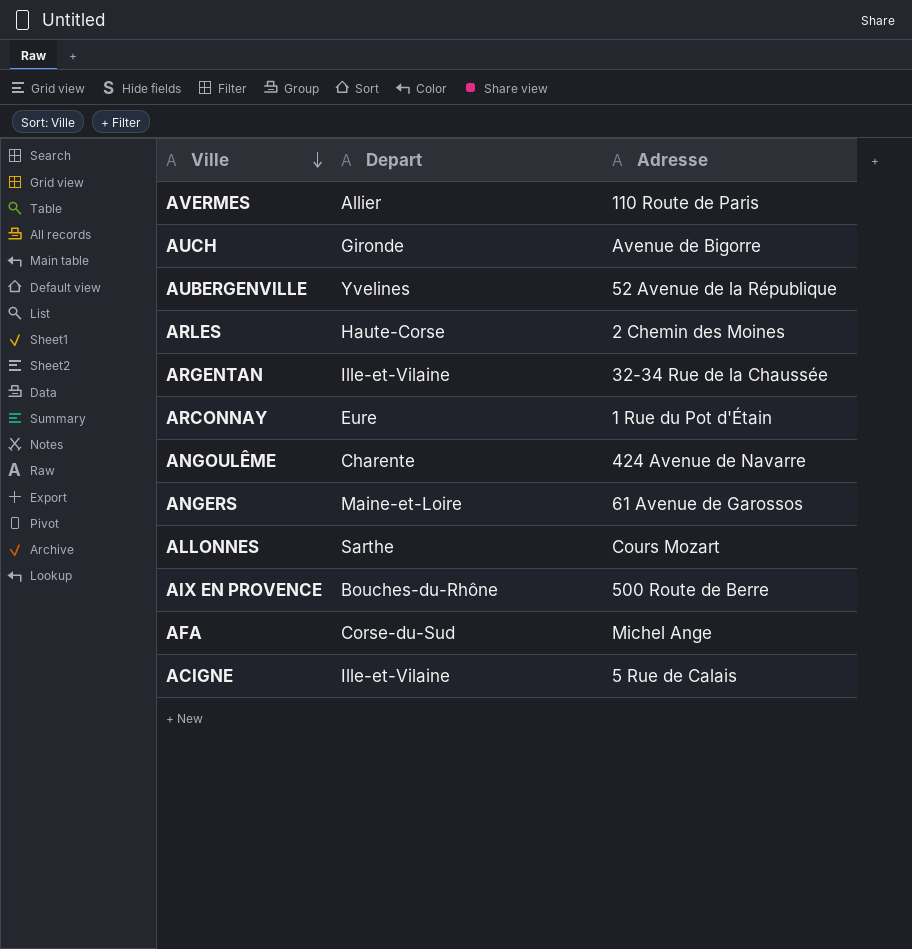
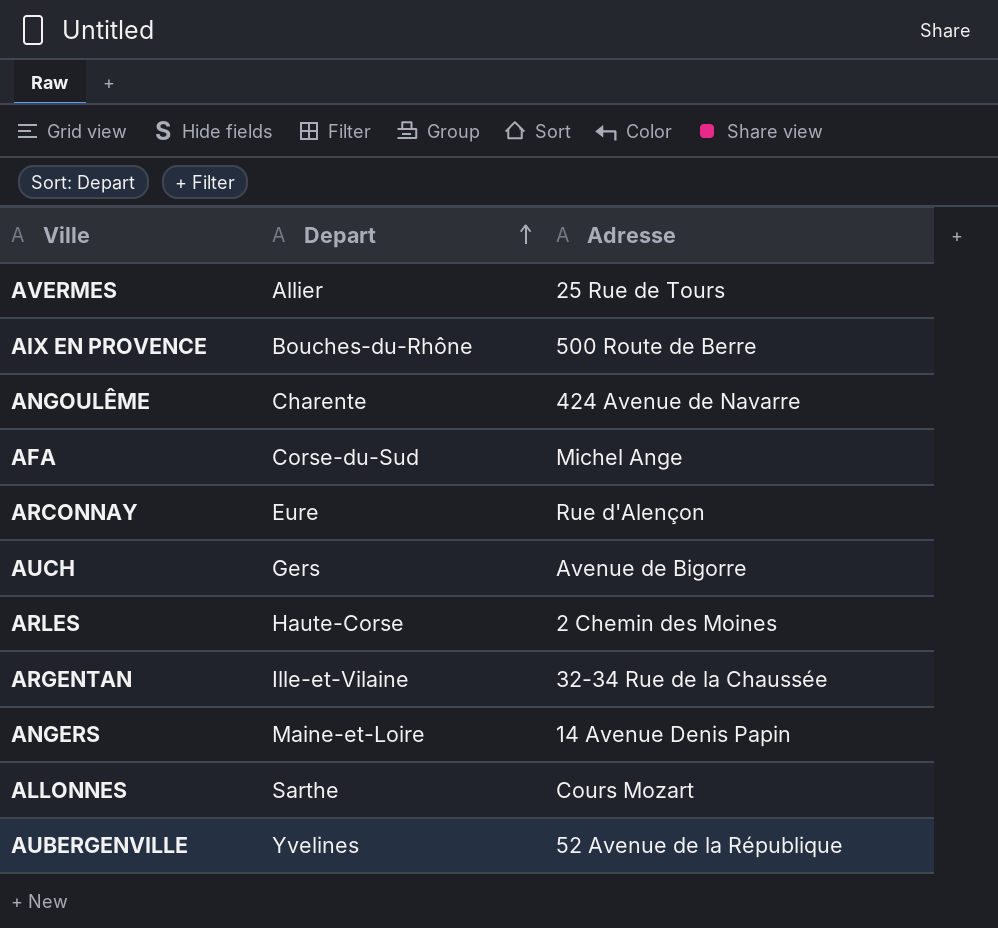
row order: Ville descending -> Depart ascending
row ACIGNE: Ille-et-Vilaine | 5 Rue de Calais -> none
AVERMES | Adresse: 110 Route de Paris -> 25 Rue de Tours
ARCONNAY | Adresse: 1 Rue du Pot d'Étain -> Rue d'Alençon
AUCH | Depart: Gironde -> Gers
ANGERS | Adresse: 61 Avenue de Garossos -> 14 Avenue Denis Papin

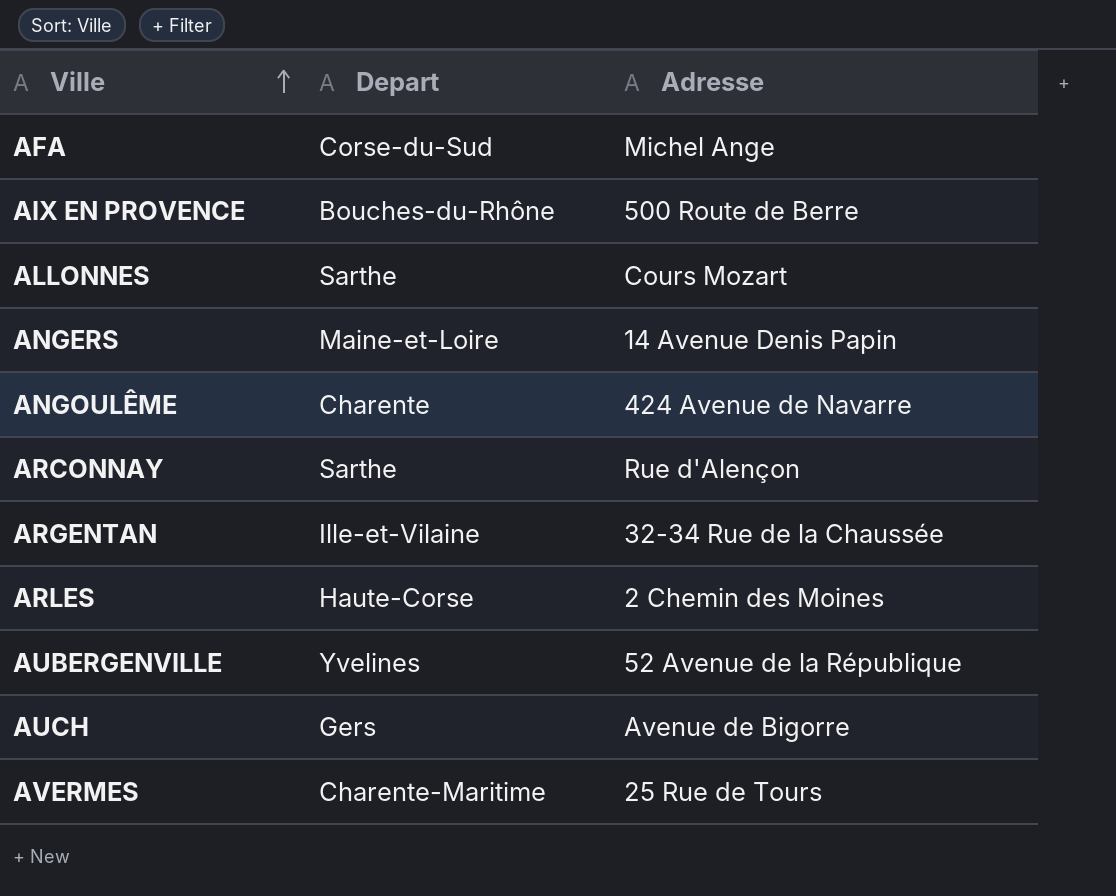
row order: Depart ascending -> Ville ascending
ARCONNAY | Depart: Eure -> Sarthe
AVERMES | Depart: Allier -> Charente-Maritime

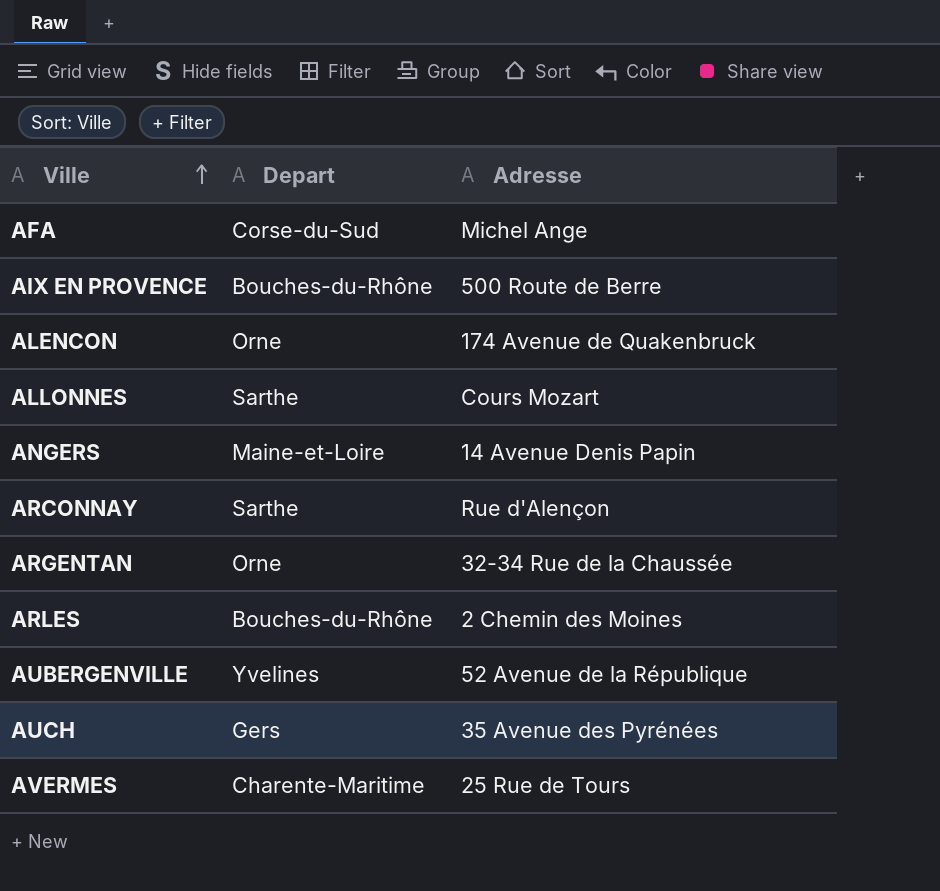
row ANGOULÊME: Charente | 424 Avenue de Navarre -> none
row ALENCON: none -> Orne | 174 Avenue de Quakenbruck
ARGENTAN | Depart: Ille-et-Vilaine -> Orne
ARLES | Depart: Haute-Corse -> Bouches-du-Rhône
AUCH | Adresse: Avenue de Bigorre -> 35 Avenue des Pyrénées

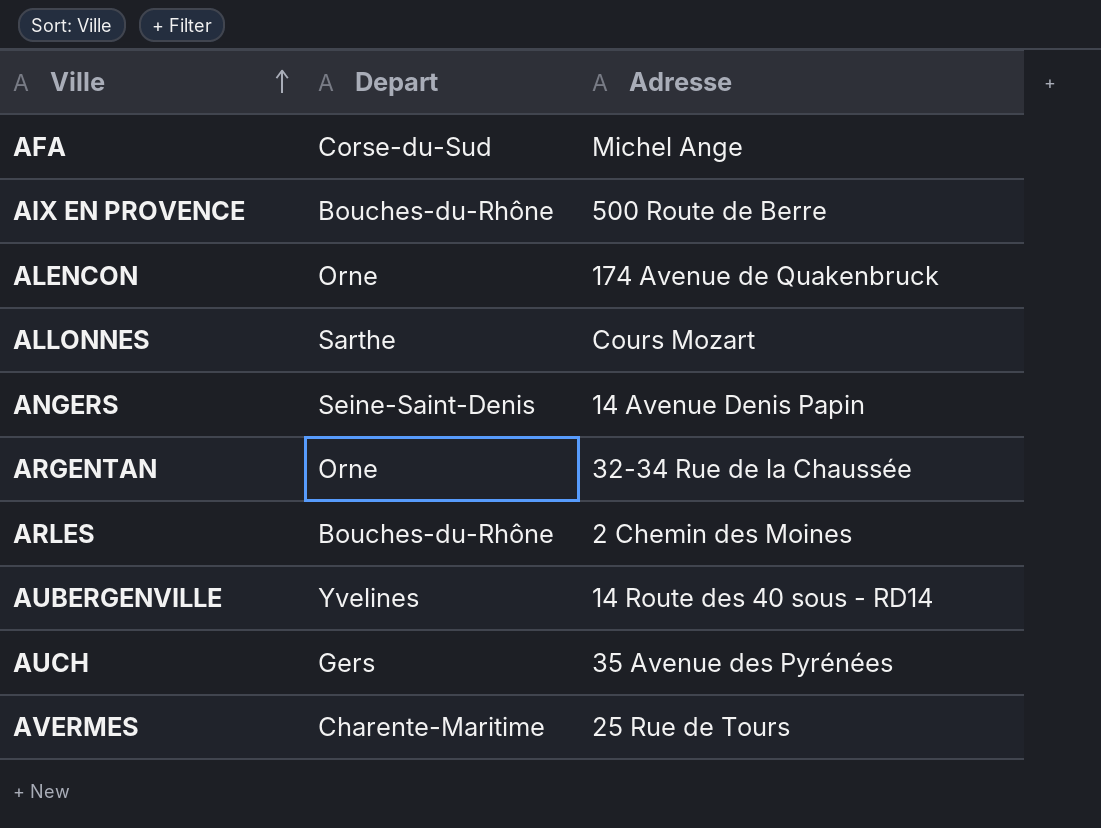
row ARCONNAY: Sarthe | Rue d'Alençon -> none
ANGERS | Depart: Maine-et-Loire -> Seine-Saint-Denis
AUBERGENVILLE | Adresse: 52 Avenue de la République -> 14 Route des 40 sous - RD14

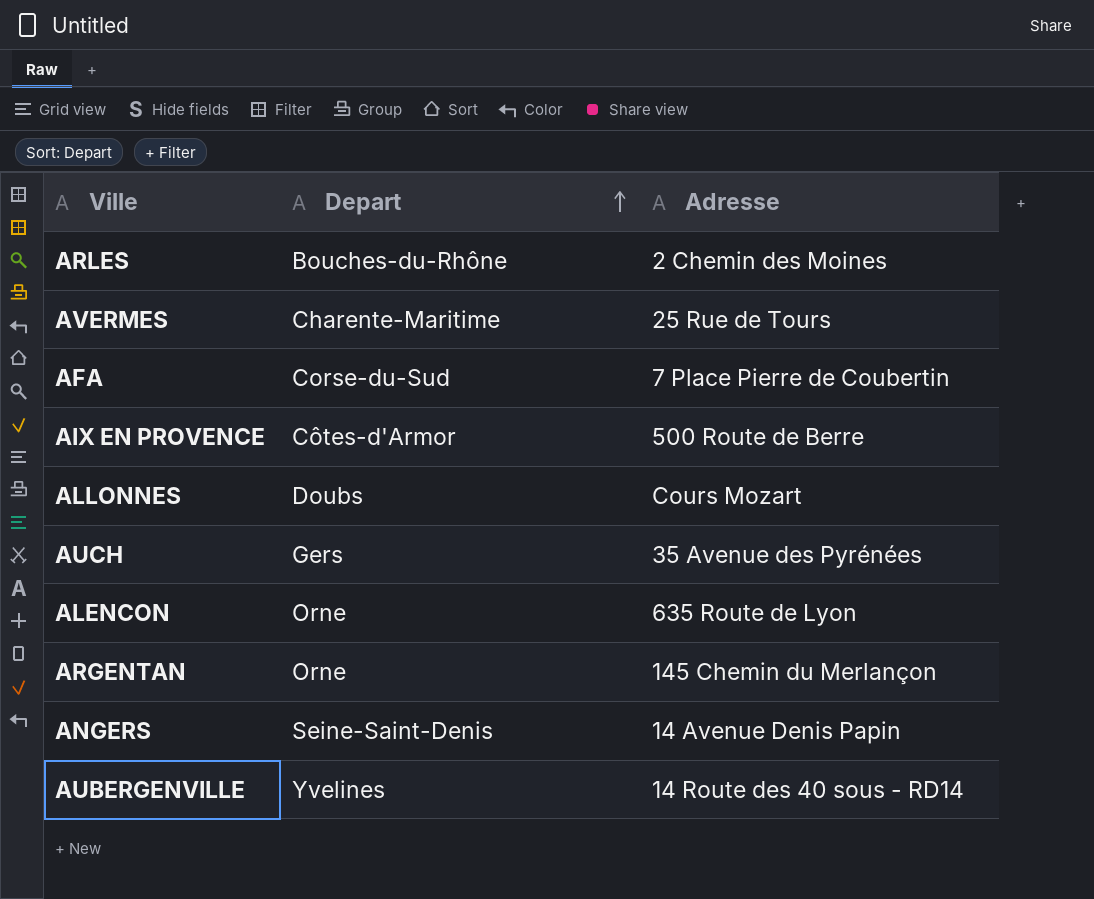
row order: Ville ascending -> Depart ascending
AFA | Adresse: Michel Ange -> 7 Place Pierre de Coubertin
AIX EN PROVENCE | Depart: Bouches-du-Rhône -> Côtes-d'Armor
ALLONNES | Depart: Sarthe -> Doubs
ALENCON | Adresse: 174 Avenue de Quakenbruck -> 635 Route de Lyon
ARGENTAN | Adresse: 32-34 Rue de la Chaussée -> 145 Chemin du Merlançon

